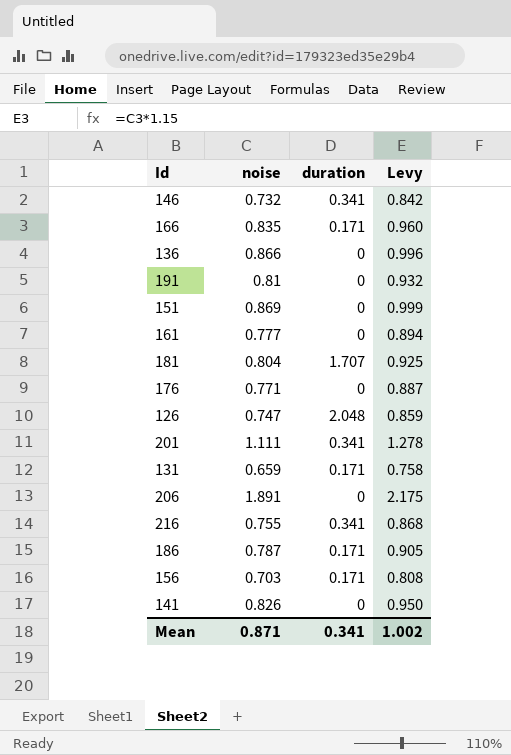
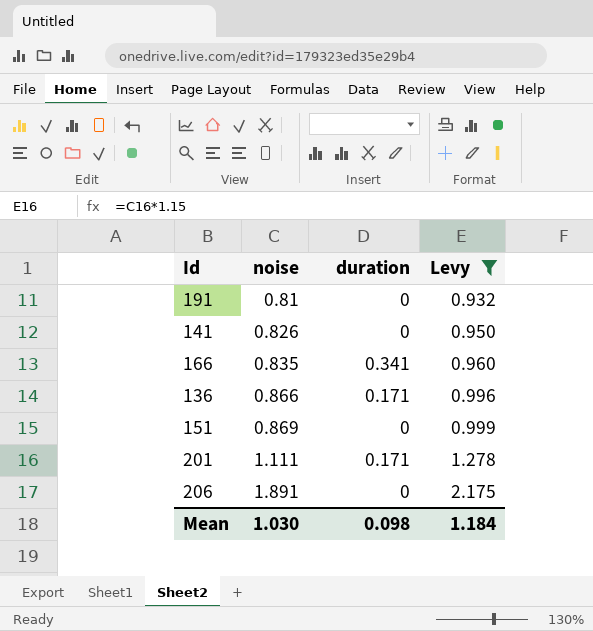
filter: none -> Levy >= 0.932
row order: none -> noise ascending
166 | duration: 0.171 -> 0.341
136 | duration: 0 -> 0.171
201 | duration: 0.341 -> 0.171
Mean | noise: 0.871 -> 1.030
Mean | duration: 0.341 -> 0.098
Mean | Levy: 1.002 -> 1.184

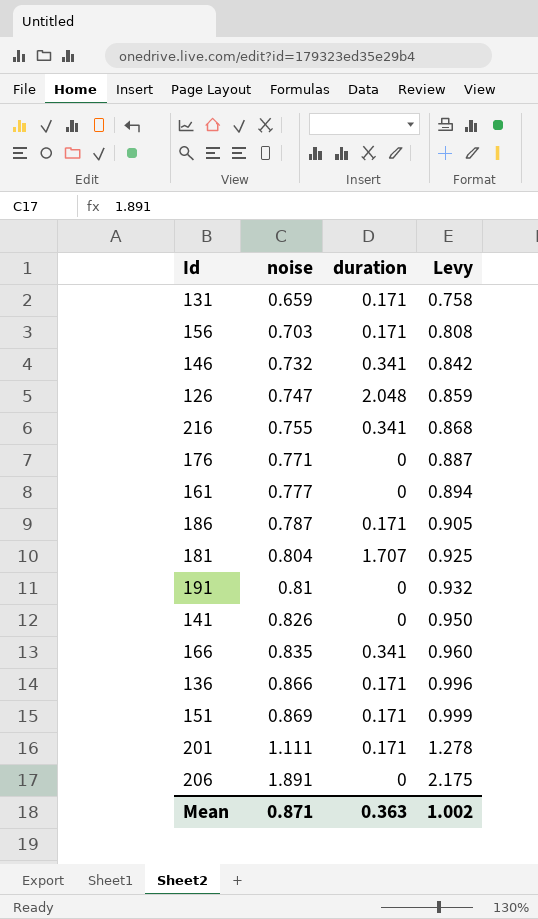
filter: Levy >= 0.932 -> none
151 | duration: 0 -> 0.171
Mean | noise: 1.030 -> 0.871
Mean | duration: 0.098 -> 0.363
Mean | Levy: 1.184 -> 1.002

